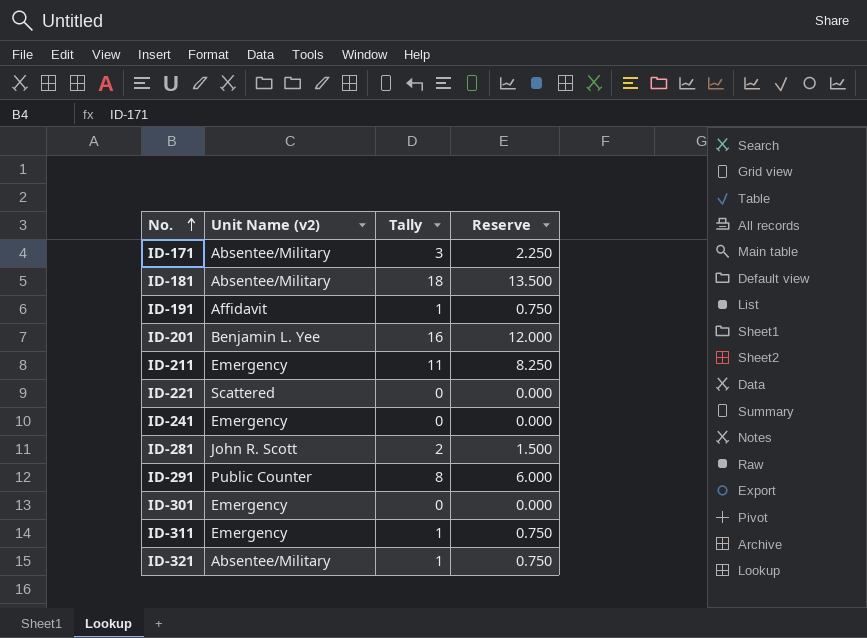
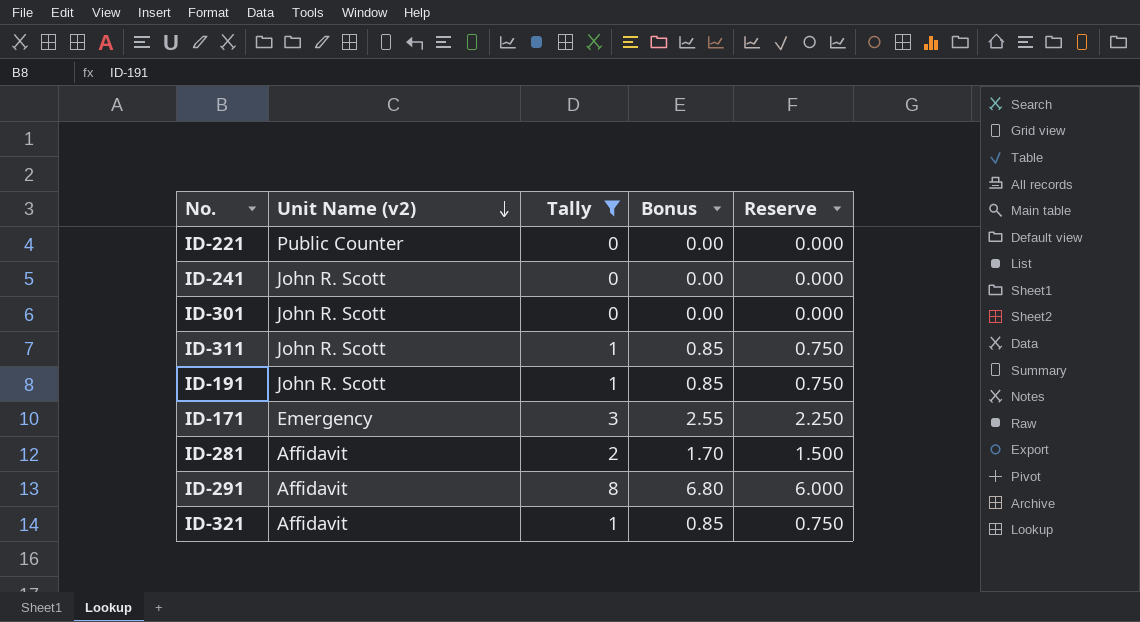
filter: none -> Tally <= 8
row order: No. ascending -> Unit Name (v2) descending
column Bonus | formula: none -> [Tally] * 0.85
ID-221 | Unit Name (v2): Scattered -> Public Counter
ID-241 | Unit Name (v2): Emergency -> John R. Scott
ID-301 | Unit Name (v2): Emergency -> John R. Scott
ID-311 | Unit Name (v2): Emergency -> John R. Scott
ID-191 | Unit Name (v2): Affidavit -> John R. Scott
ID-171 | Unit Name (v2): Absentee/Military -> Emergency
ID-281 | Unit Name (v2): John R. Scott -> Affidavit
ID-291 | Unit Name (v2): Public Counter -> Affidavit
ID-321 | Unit Name (v2): Absentee/Military -> Affidavit

